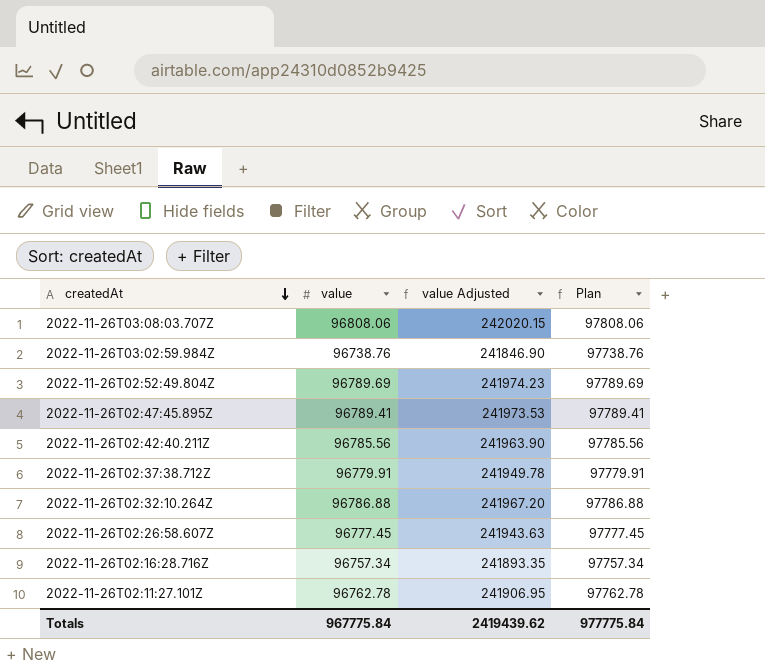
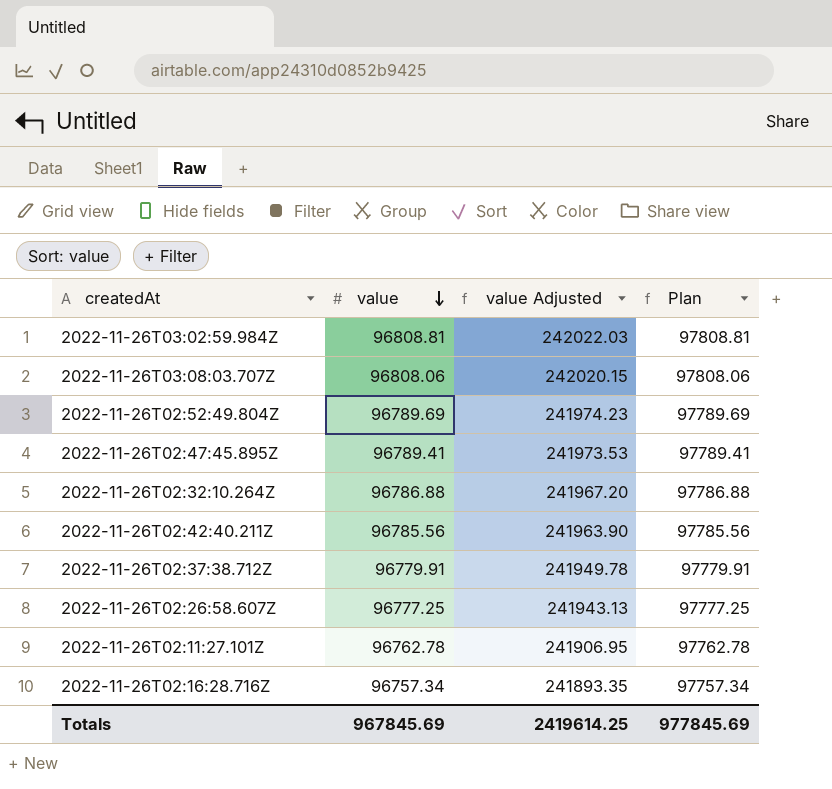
row order: createdAt descending -> value descending
2022-11-26T03:02:59.984Z | value: 96738.76 -> 96808.81
2022-11-26T03:02:59.984Z | value Adjusted: 241846.90 -> 242022.03
2022-11-26T03:02:59.984Z | Plan: 97738.76 -> 97808.81
2022-11-26T02:26:58.607Z | value: 96777.45 -> 96777.25
2022-11-26T02:26:58.607Z | value Adjusted: 241943.63 -> 241943.13
2022-11-26T02:26:58.607Z | Plan: 97777.45 -> 97777.25
Totals | value: 967775.84 -> 967845.69
Totals | value Adjusted: 2419439.62 -> 2419614.25
Totals | Plan: 977775.84 -> 977845.69

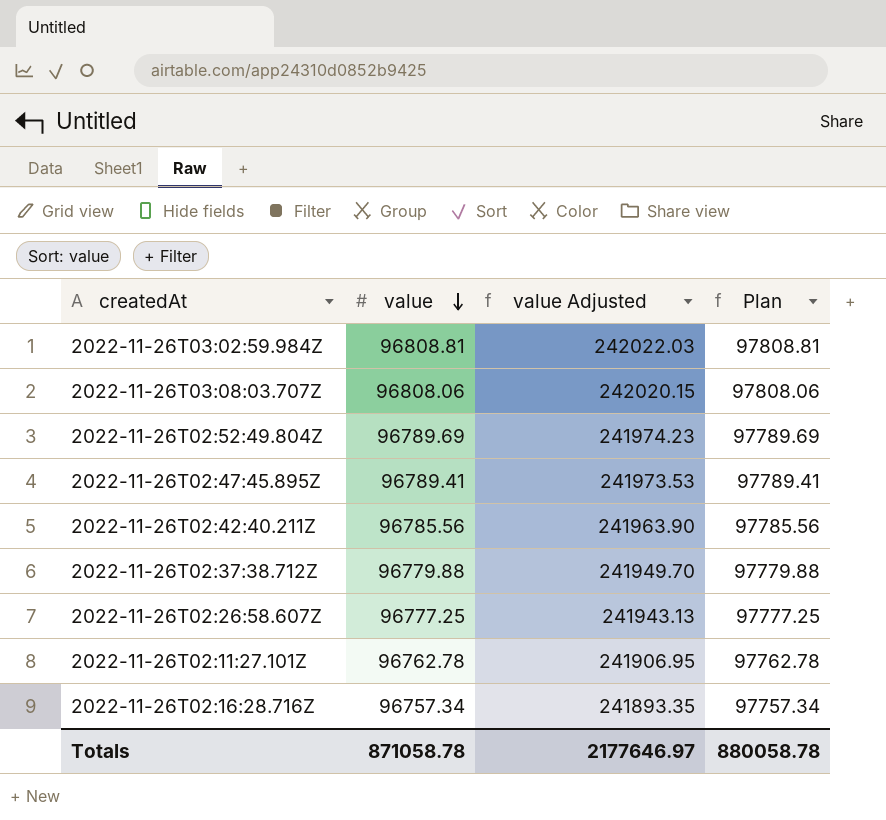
row 2022-11-26T02:32:10.264Z: 96786.88 | 241967.20 | 97786.88 -> none
2022-11-26T02:37:38.712Z | value: 96779.91 -> 96779.88
2022-11-26T02:37:38.712Z | value Adjusted: 241949.78 -> 241949.70
2022-11-26T02:37:38.712Z | Plan: 97779.91 -> 97779.88
Totals | value: 967845.69 -> 871058.78
Totals | value Adjusted: 2419614.25 -> 2177646.97
Totals | Plan: 977845.69 -> 880058.78

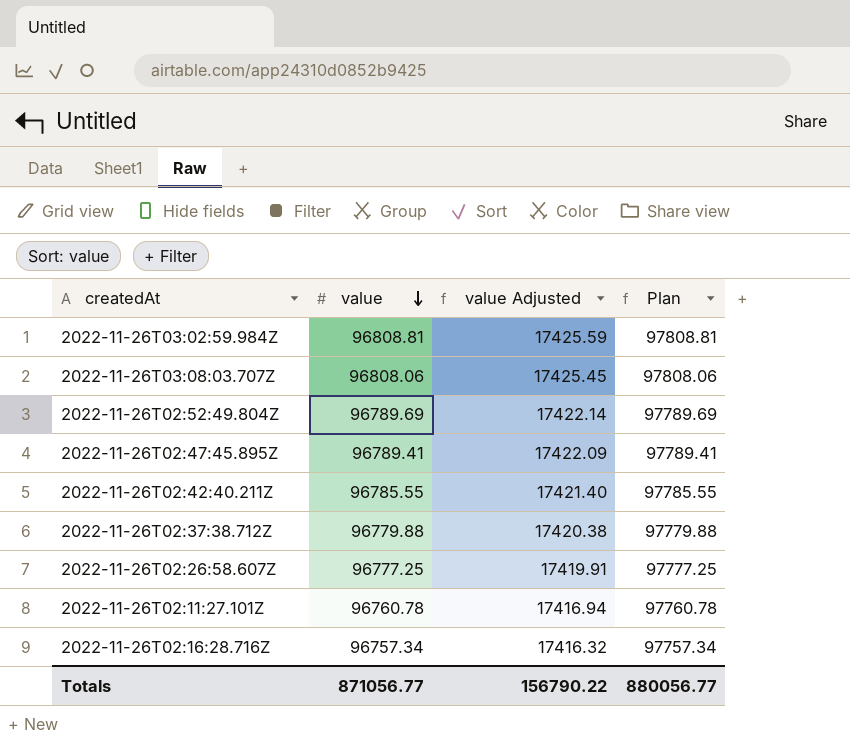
column value Adjusted | formula: [value] * 2.5 -> [value] * 0.18
2022-11-26T02:42:40.211Z | value: 96785.56 -> 96785.55
2022-11-26T02:42:40.211Z | Plan: 97785.56 -> 97785.55
2022-11-26T02:11:27.101Z | value: 96762.78 -> 96760.78
2022-11-26T02:11:27.101Z | Plan: 97762.78 -> 97760.78
Totals | value: 871058.78 -> 871056.77
Totals | value Adjusted: 2177646.97 -> 156790.22
Totals | Plan: 880058.78 -> 880056.77

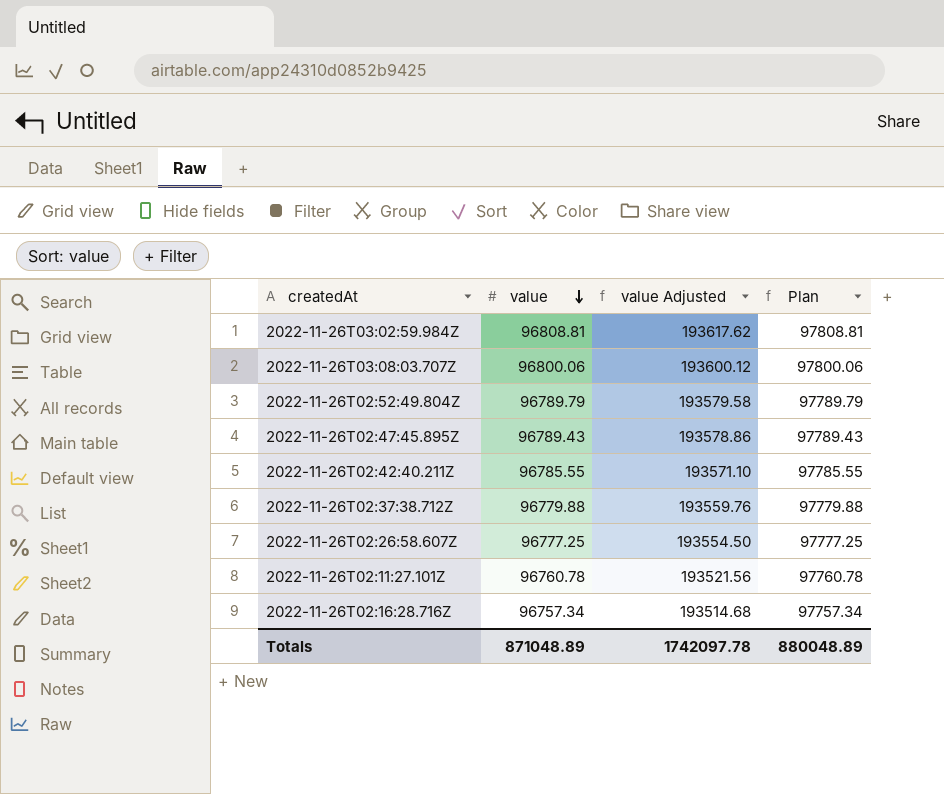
column value Adjusted | formula: [value] * 0.18 -> [value] * 2
2022-11-26T03:08:03.707Z | value: 96808.06 -> 96800.06
2022-11-26T03:08:03.707Z | Plan: 97808.06 -> 97800.06
2022-11-26T02:52:49.804Z | value: 96789.69 -> 96789.79
2022-11-26T02:52:49.804Z | Plan: 97789.69 -> 97789.79
2022-11-26T02:47:45.895Z | value: 96789.41 -> 96789.43
2022-11-26T02:47:45.895Z | Plan: 97789.41 -> 97789.43
Totals | value: 871056.77 -> 871048.89
Totals | value Adjusted: 156790.22 -> 1742097.78
Totals | Plan: 880056.77 -> 880048.89

